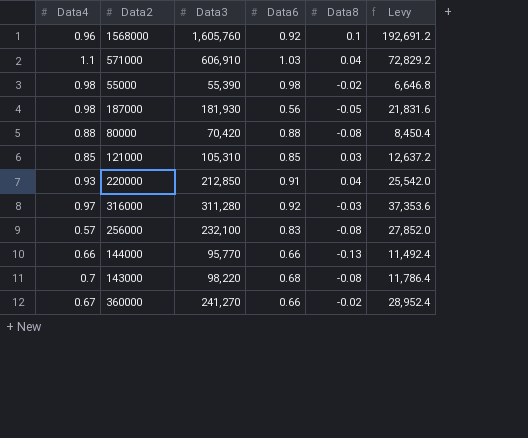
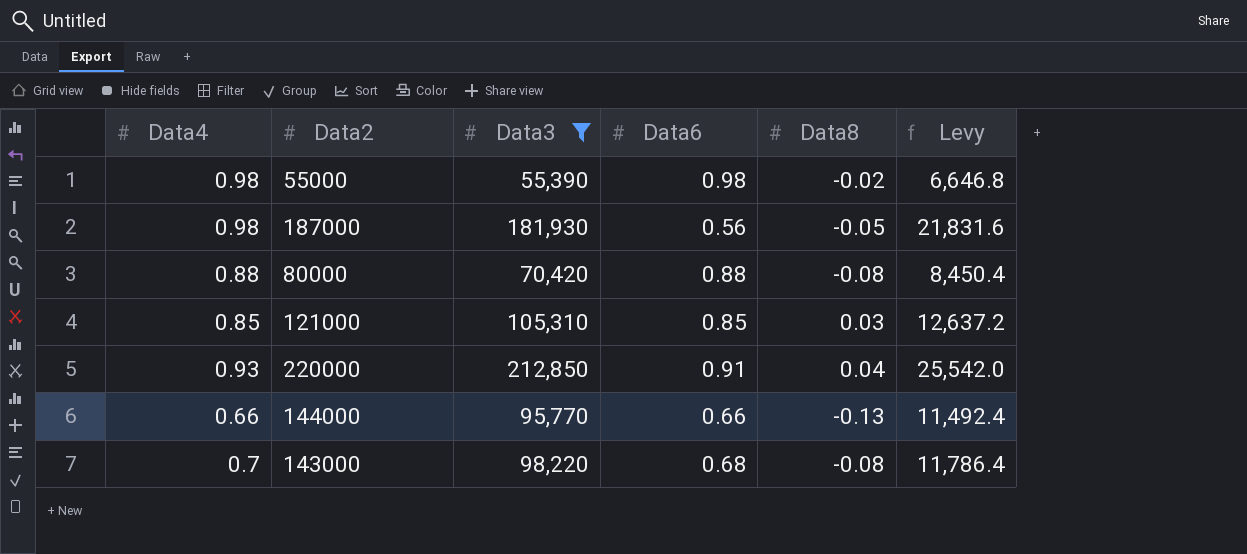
filter: none -> Data3 <= 212,850

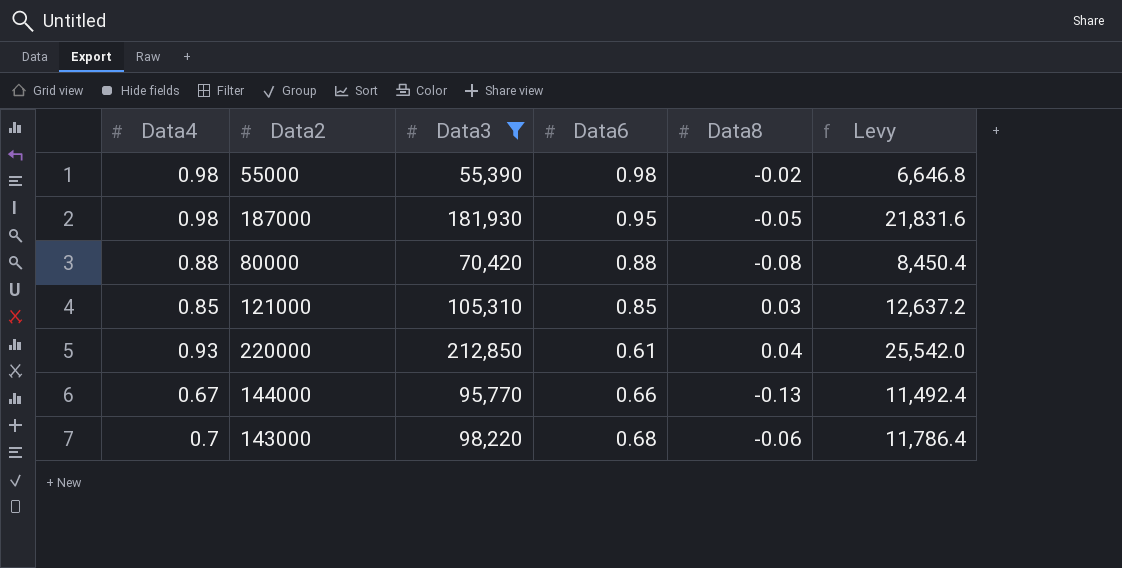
187000 | Data6: 0.56 -> 0.95
220000 | Data6: 0.91 -> 0.61
144000 | Data4: 0.66 -> 0.67
143000 | Data8: -0.08 -> -0.06

